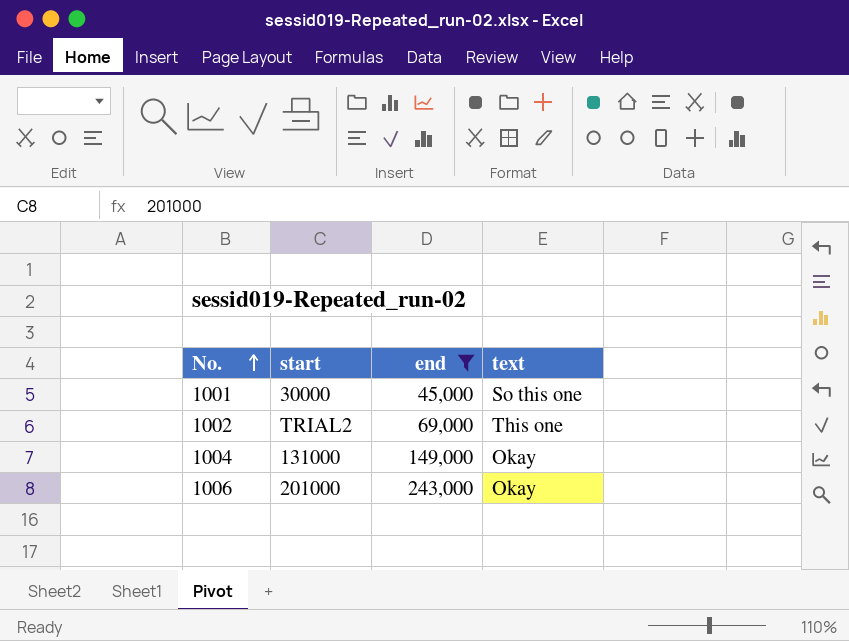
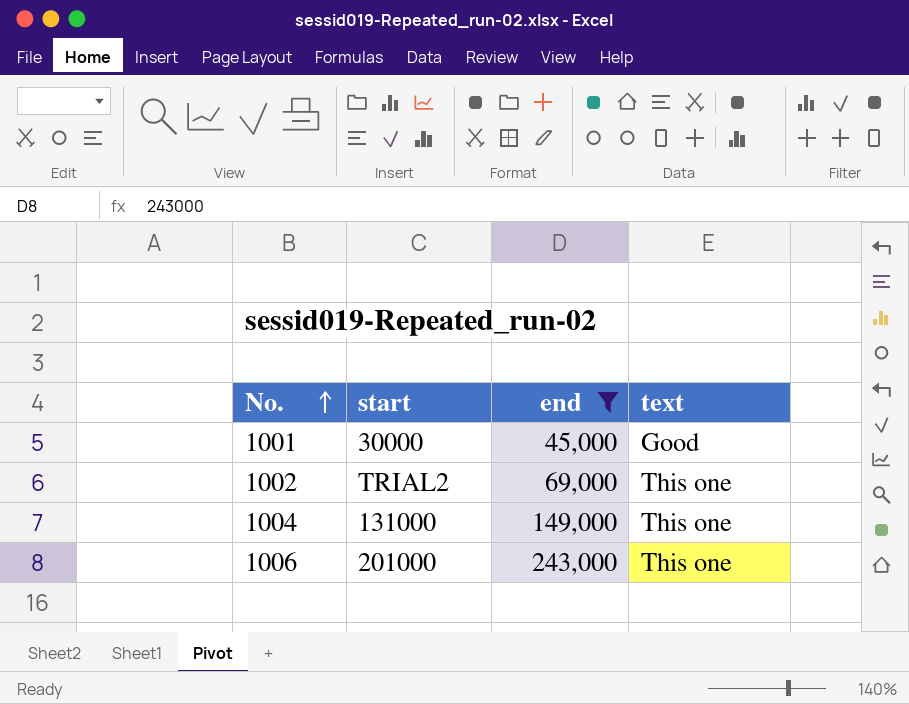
1001 | text: So this one -> Good
1004 | text: Okay -> This one
1006 | text: Okay -> This one

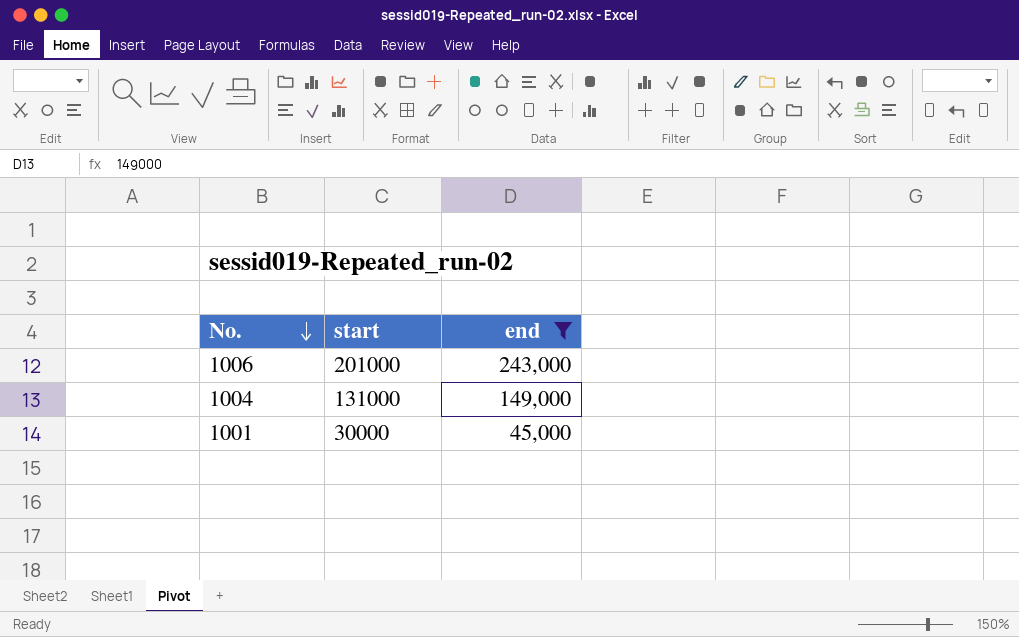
row order: No. ascending -> No. descending
column text | position: 4 -> none
row 1002: TRIAL2 | 69,000 | This one -> none

